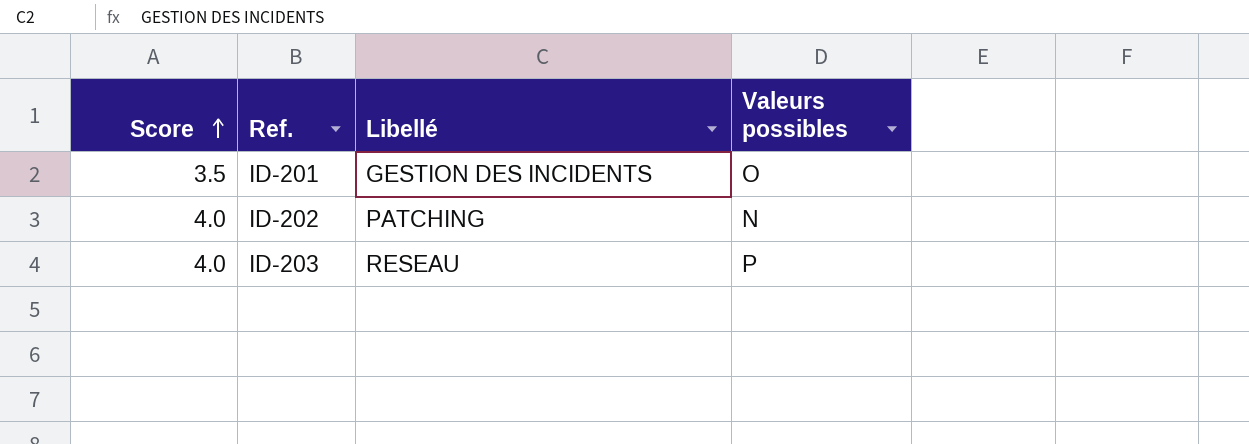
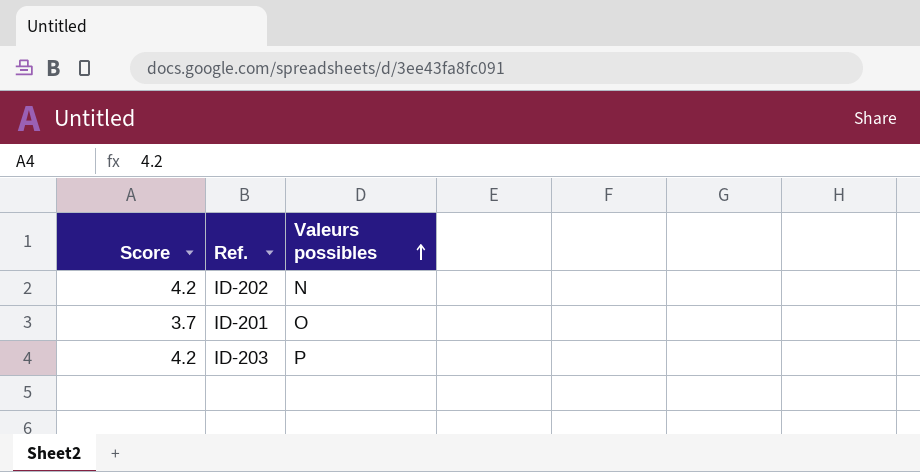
row order: Score ascending -> Valeurs possibles ascending
column Libellé | position: 3 -> none
ID-202 | Score: 4.0 -> 4.2
ID-201 | Score: 3.5 -> 3.7
ID-203 | Score: 4.0 -> 4.2

